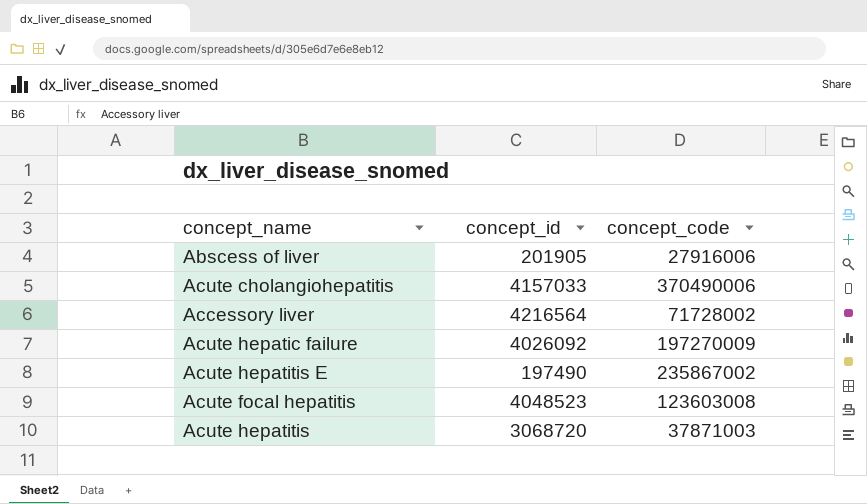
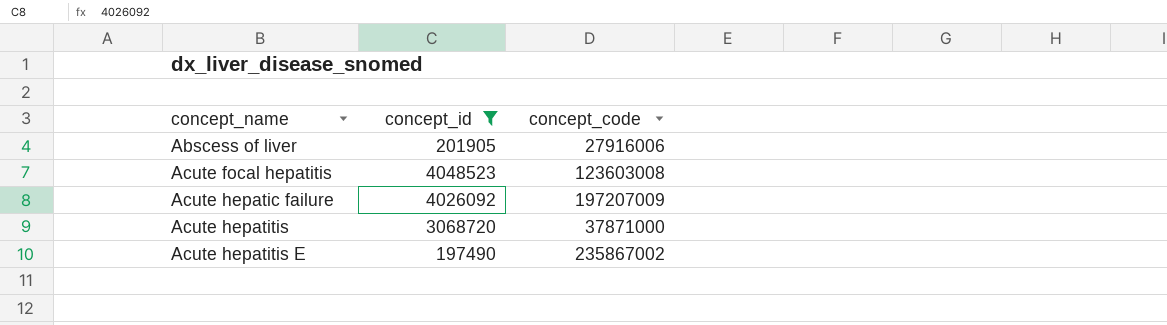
filter: none -> concept_id <= 4048523
row order: none -> concept_name ascending
Acute hepatic failure | concept_code: 197270009 -> 197207009
Acute hepatitis | concept_code: 37871003 -> 37871000

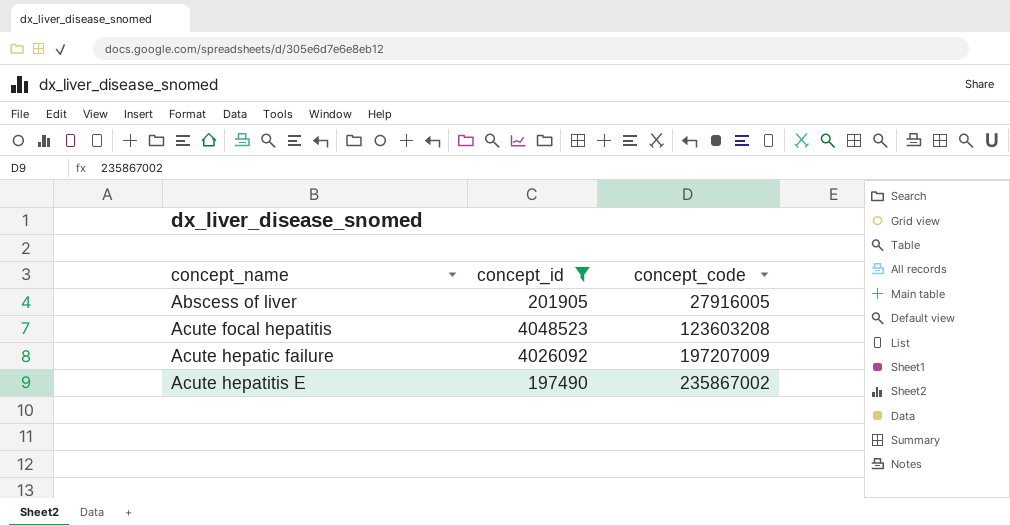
row Acute hepatitis: 3068720 | 37871000 -> none
Abscess of liver | concept_code: 27916006 -> 27916005
Acute focal hepatitis | concept_code: 123603008 -> 123603208

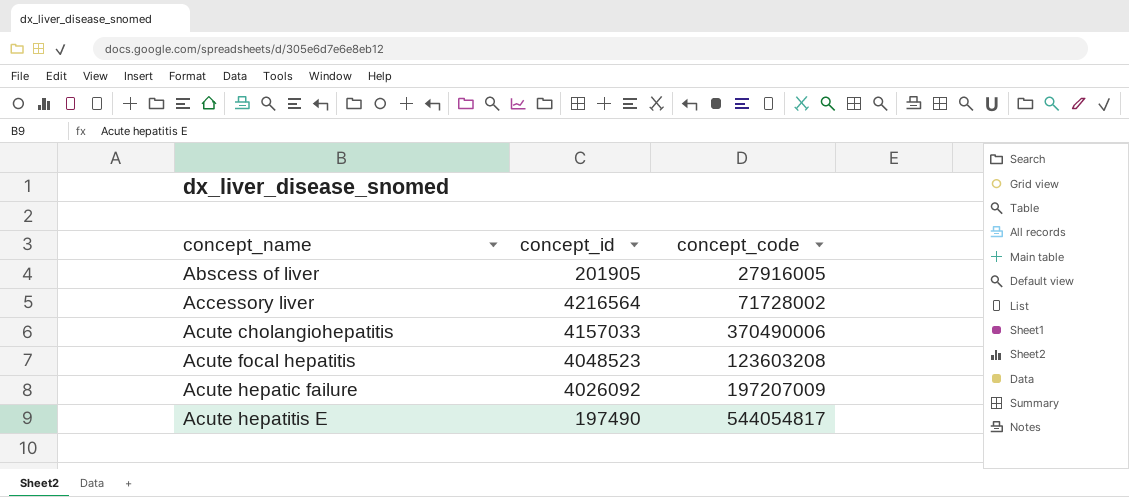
filter: concept_id <= 4048523 -> none
Acute hepatitis E | concept_code: 235867002 -> 544054817

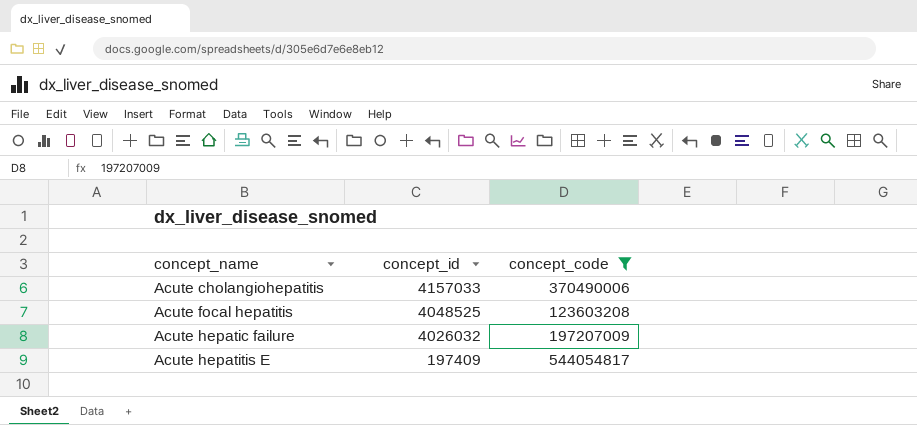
filter: none -> concept_code >= 123603208
Acute focal hepatitis | concept_id: 4048523 -> 4048525
Acute hepatic failure | concept_id: 4026092 -> 4026032
Acute hepatitis E | concept_id: 197490 -> 197409

